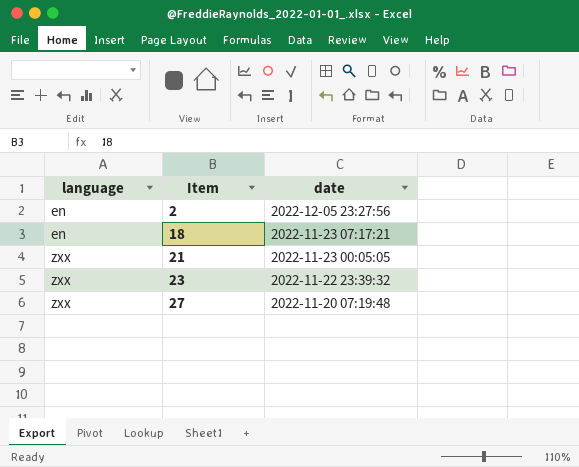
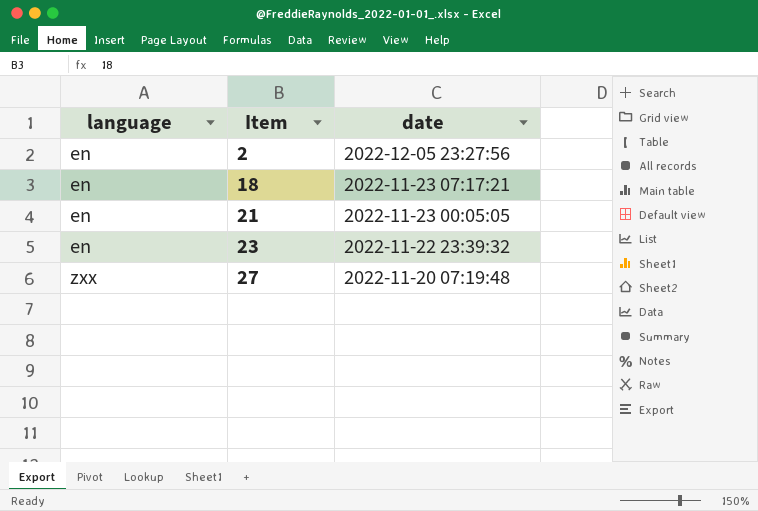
21 | language: zxx -> en
23 | language: zxx -> en

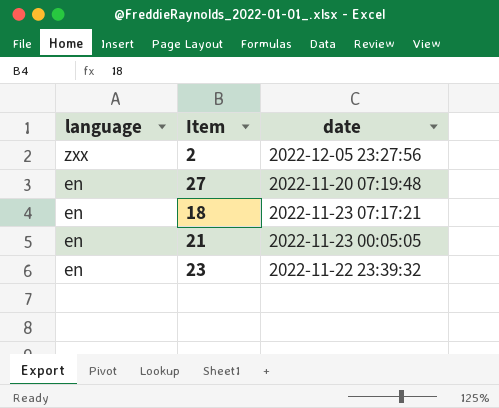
row order: language ascending -> language descending
2 | language: en -> zxx
27 | language: zxx -> en

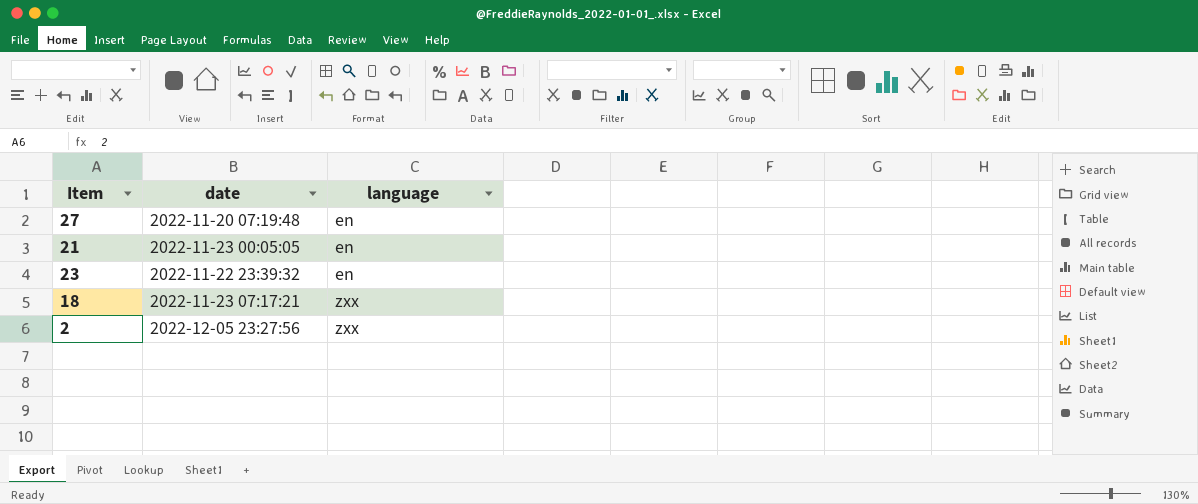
row order: language descending -> language ascending
column language | position: 1 -> 3
18 | language: en -> zxx

